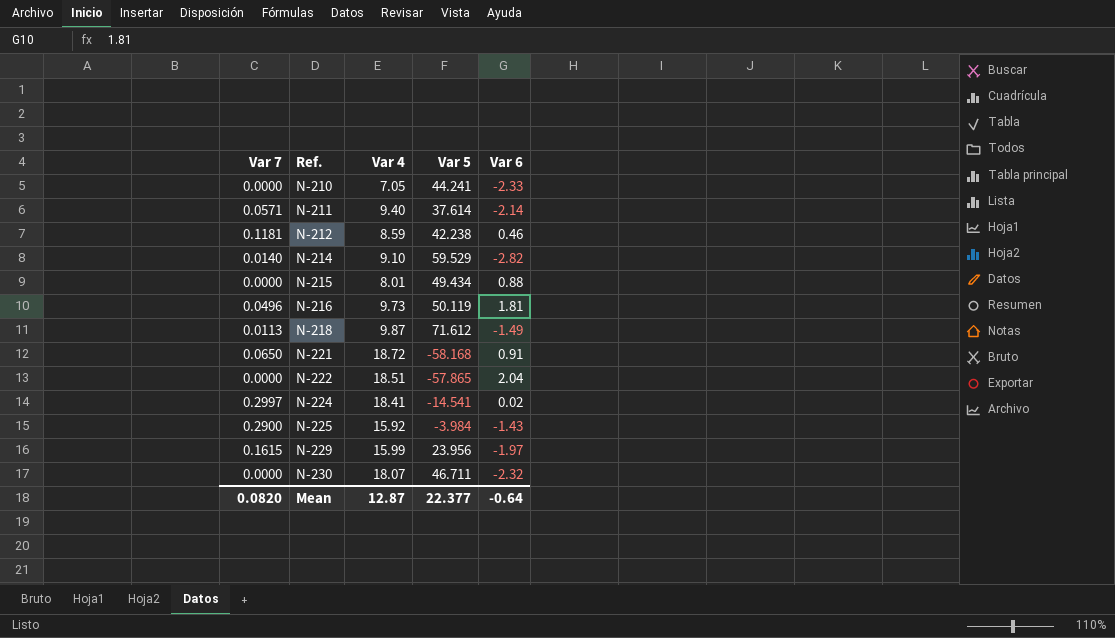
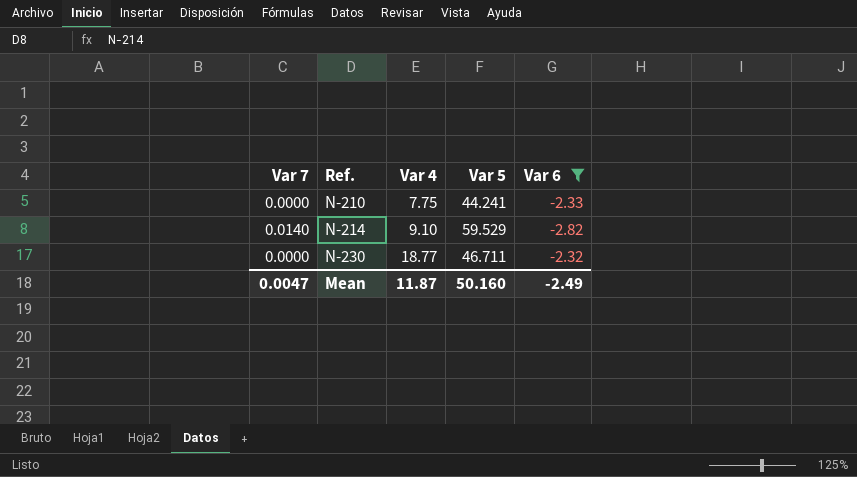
filter: none -> Var 6 <= -2.32
N-210 | Var 4: 7.05 -> 7.75
N-230 | Var 4: 18.07 -> 18.77
Mean | Var 7: 0.0820 -> 0.0047
Mean | Var 4: 12.87 -> 11.87
Mean | Var 5: 22.377 -> 50.160
Mean | Var 6: -0.64 -> -2.49

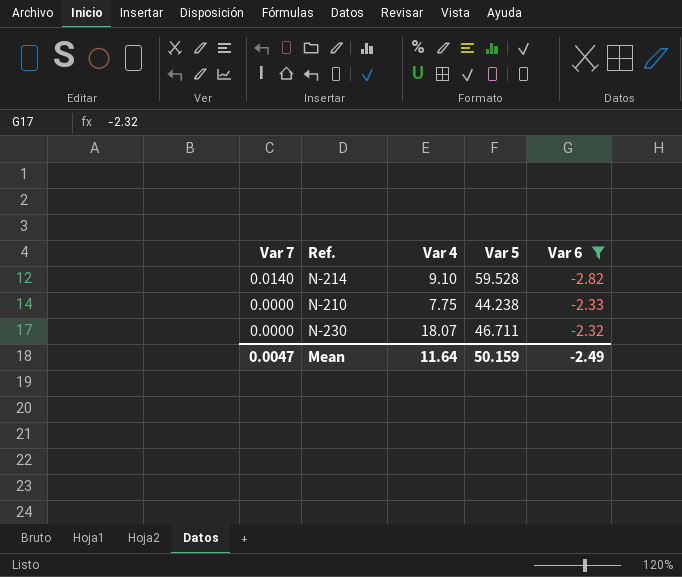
row order: Ref. ascending -> Var 7 descending
N-214 | Var 5: 59.529 -> 59.528
N-210 | Var 5: 44.241 -> 44.238
N-230 | Var 4: 18.77 -> 18.07
Mean | Var 4: 11.87 -> 11.64
Mean | Var 5: 50.160 -> 50.159

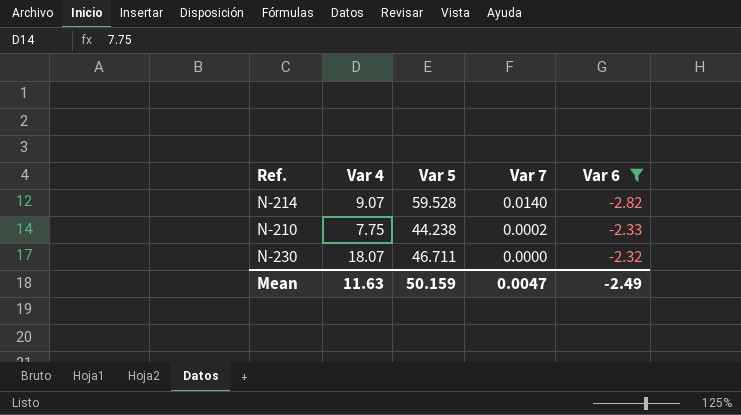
column Var 7 | position: 1 -> 4
N-214 | Var 4: 9.10 -> 9.07
N-210 | Var 7: 0.0000 -> 0.0002
Mean | Var 4: 11.64 -> 11.63

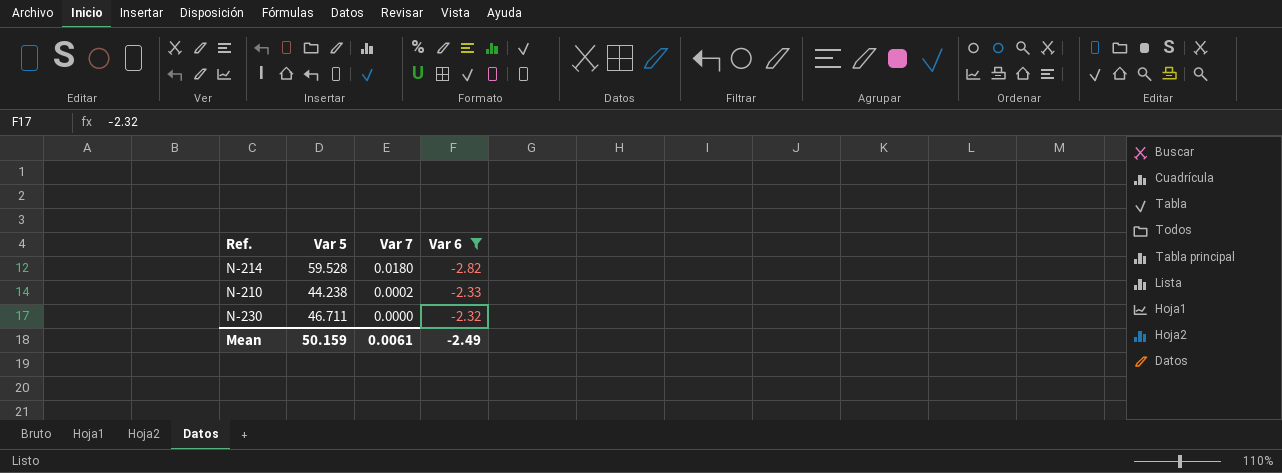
column Var 4 | position: 2 -> none
N-214 | Var 7: 0.0140 -> 0.0180
Mean | Var 7: 0.0047 -> 0.0061

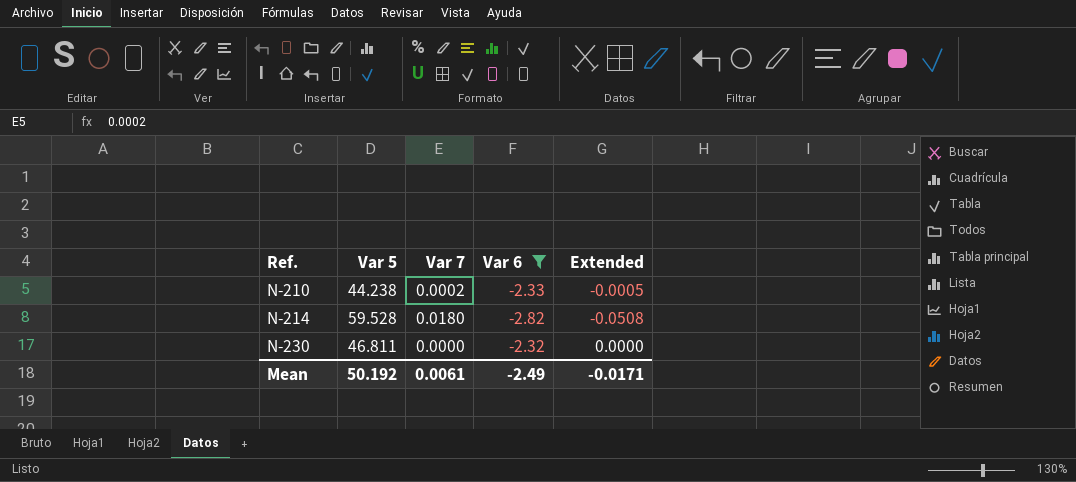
row order: Var 7 descending -> Ref. ascending
column Extended | formula: none -> [Var 7] * [Var 6]
N-230 | Var 5: 46.711 -> 46.811
Mean | Var 5: 50.159 -> 50.192

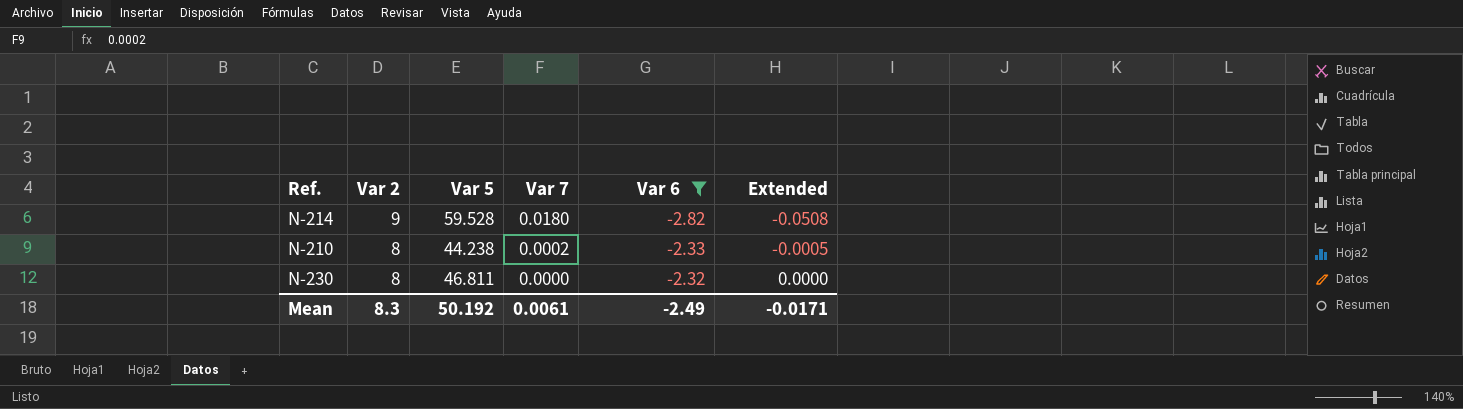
row order: Ref. ascending -> Var 2 descending
column Var 2 | position: none -> 2

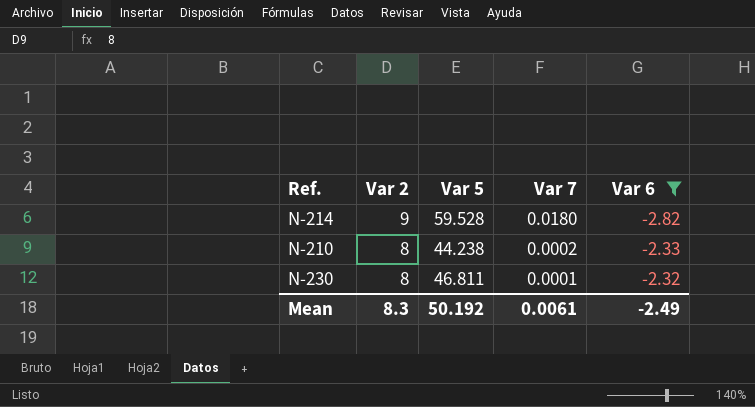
column Extended | formula: [Var 7] * [Var 6] -> none
N-230 | Var 7: 0.0000 -> 0.0001

